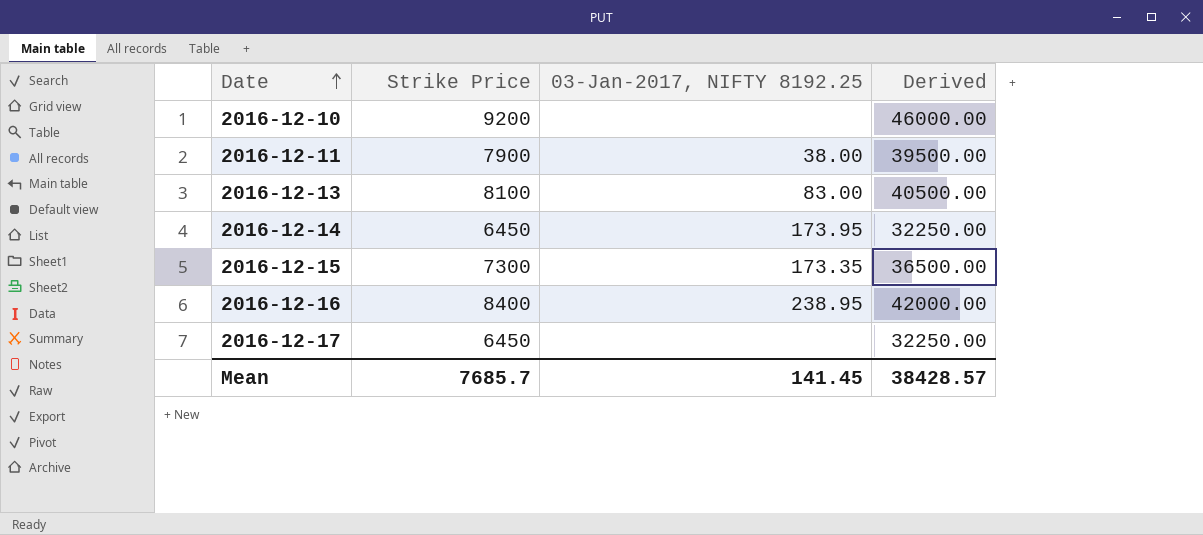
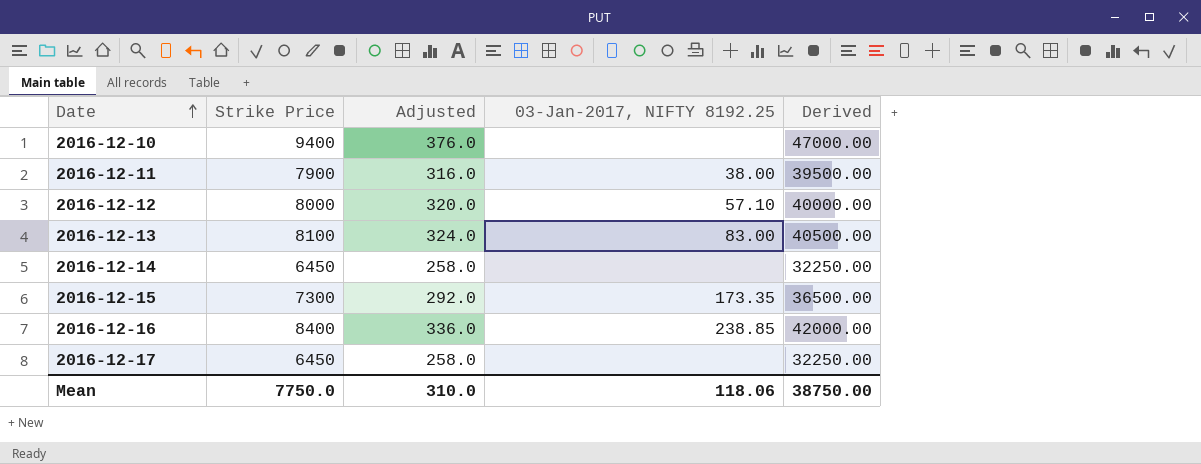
column Adjusted | formula: none -> [Strike Price] * 0.04
2016-12-10 | Strike Price: 9200 -> 9400
2016-12-10 | Derived: 46000.00 -> 47000.00
row 2016-12-12: none -> 8000 | 320.0 | 57.10 | 40000.00
2016-12-14 | 03-Jan-2017, NIFTY 8192.25: 173.95 -> none
2016-12-16 | 03-Jan-2017, NIFTY 8192.25: 238.95 -> 238.85
Mean | Strike Price: 7685.7 -> 7750.0
Mean | 03-Jan-2017, NIFTY 8192.25: 141.45 -> 118.06
Mean | Derived: 38428.57 -> 38750.00

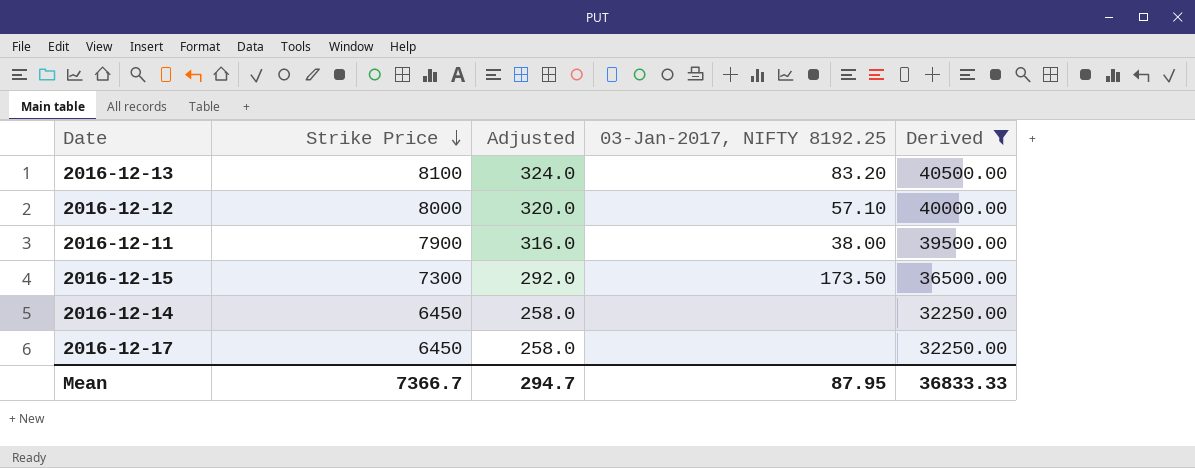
filter: none -> Derived <= 40500.00
row order: Date ascending -> Strike Price descending
2016-12-13 | 03-Jan-2017, NIFTY 8192.25: 83.00 -> 83.20
2016-12-15 | 03-Jan-2017, NIFTY 8192.25: 173.35 -> 173.50
Mean | Strike Price: 7750.0 -> 7366.7
Mean | Adjusted: 310.0 -> 294.7
Mean | 03-Jan-2017, NIFTY 8192.25: 118.06 -> 87.95
Mean | Derived: 38750.00 -> 36833.33

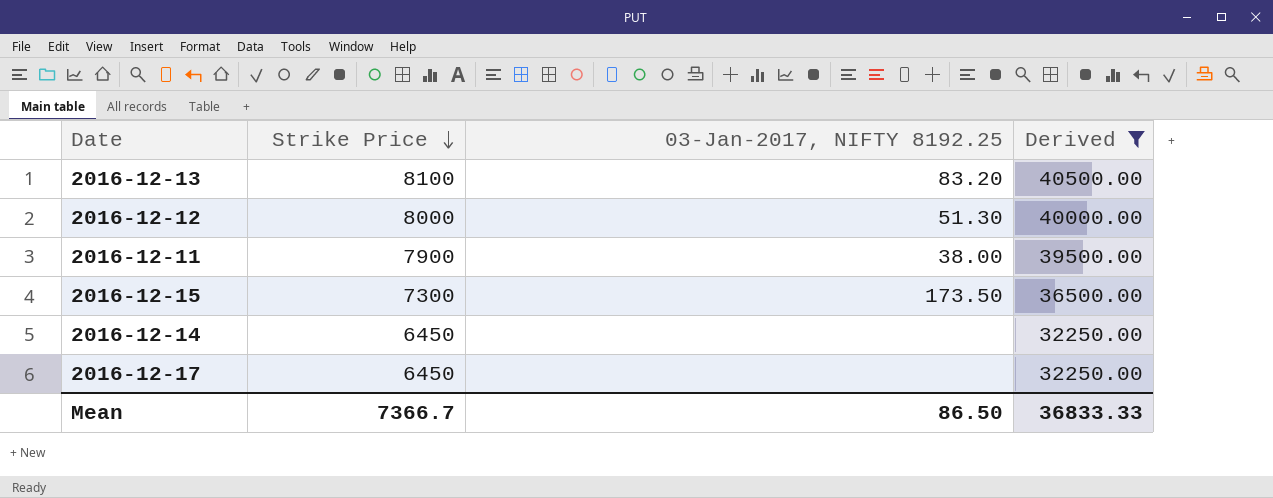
column Adjusted | formula: [Strike Price] * 0.04 -> none
2016-12-12 | 03-Jan-2017, NIFTY 8192.25: 57.10 -> 51.30
Mean | 03-Jan-2017, NIFTY 8192.25: 87.95 -> 86.50

